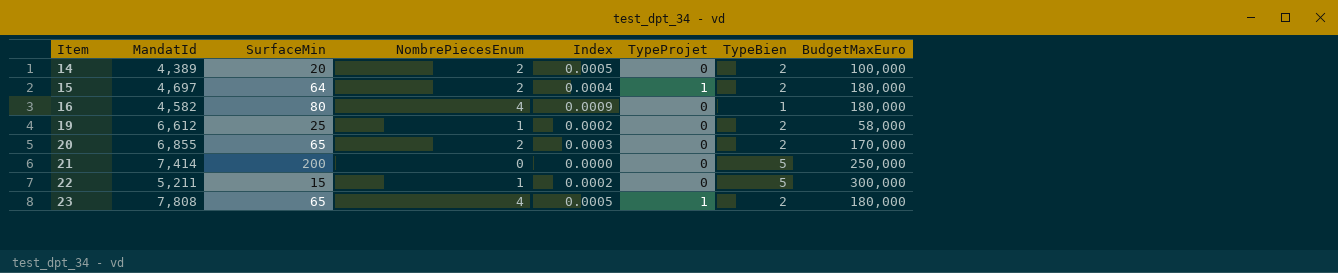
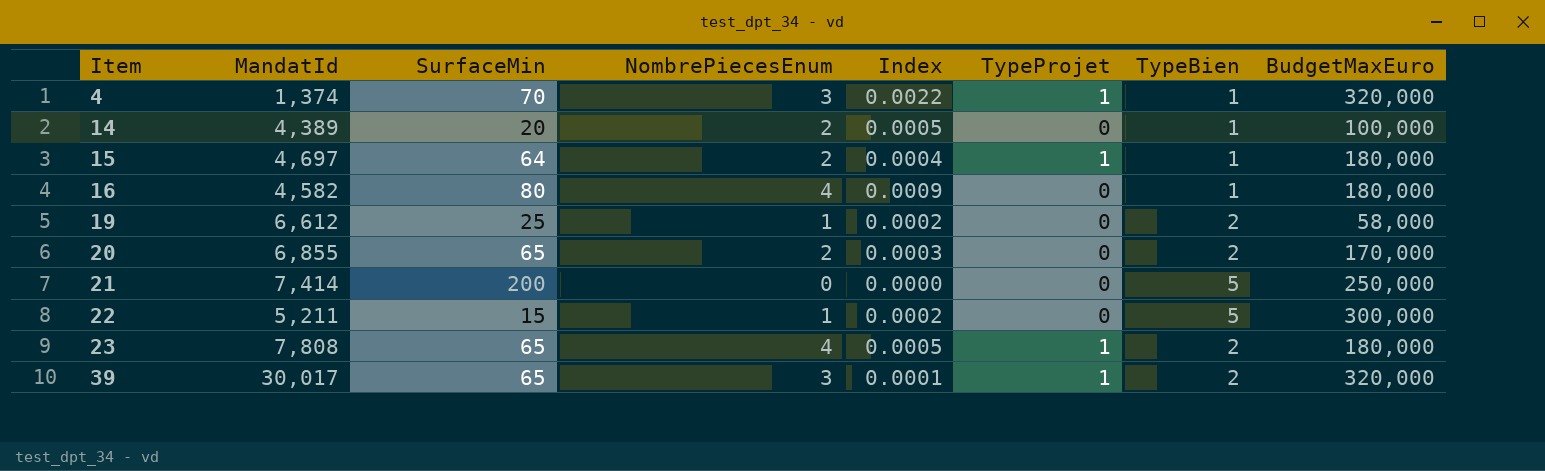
row 4: none -> 1,374 | 70 | 3 | 0.0022 | 1 | 1 | 320,000
14 | TypeBien: 2 -> 1
15 | TypeBien: 2 -> 1
row 39: none -> 30,017 | 65 | 3 | 0.0001 | 1 | 2 | 320,000

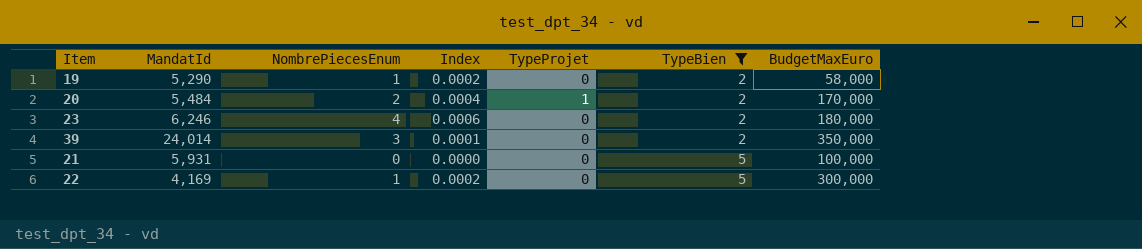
filter: none -> TypeBien != 1
row order: Item ascending -> TypeBien ascending
column SurfaceMin | position: 3 -> none
19 | MandatId: 6,612 -> 5,290
20 | MandatId: 6,855 -> 5,484
20 | Index: 0.0003 -> 0.0004
20 | TypeProjet: 0 -> 1
23 | MandatId: 7,808 -> 6,246
23 | Index: 0.0005 -> 0.0006
23 | TypeProjet: 1 -> 0
39 | MandatId: 30,017 -> 24,014
39 | TypeProjet: 1 -> 0
39 | BudgetMaxEuro: 320,000 -> 350,000
21 | MandatId: 7,414 -> 5,931
21 | BudgetMaxEuro: 250,000 -> 100,000
22 | MandatId: 5,211 -> 4,169

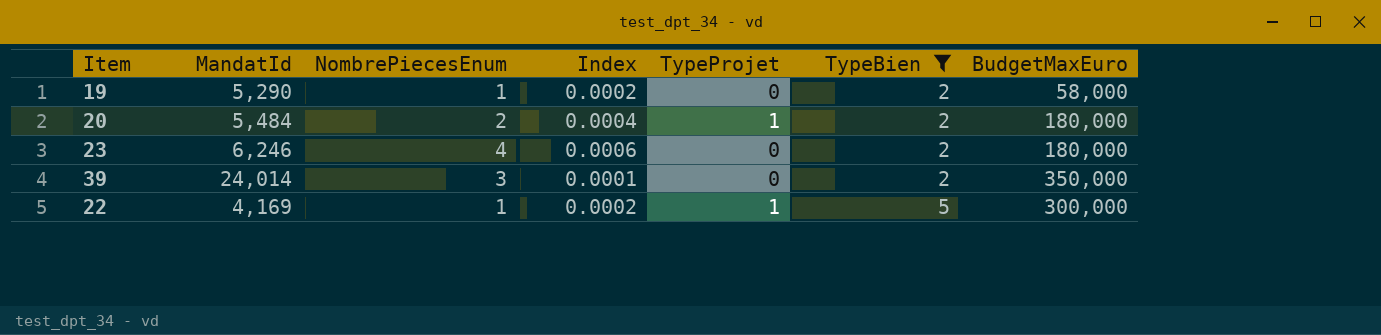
row 21: 5,931 | 0 | 0.0000 | 0 | 5 | 100,000 -> none
20 | BudgetMaxEuro: 170,000 -> 180,000
22 | TypeProjet: 0 -> 1

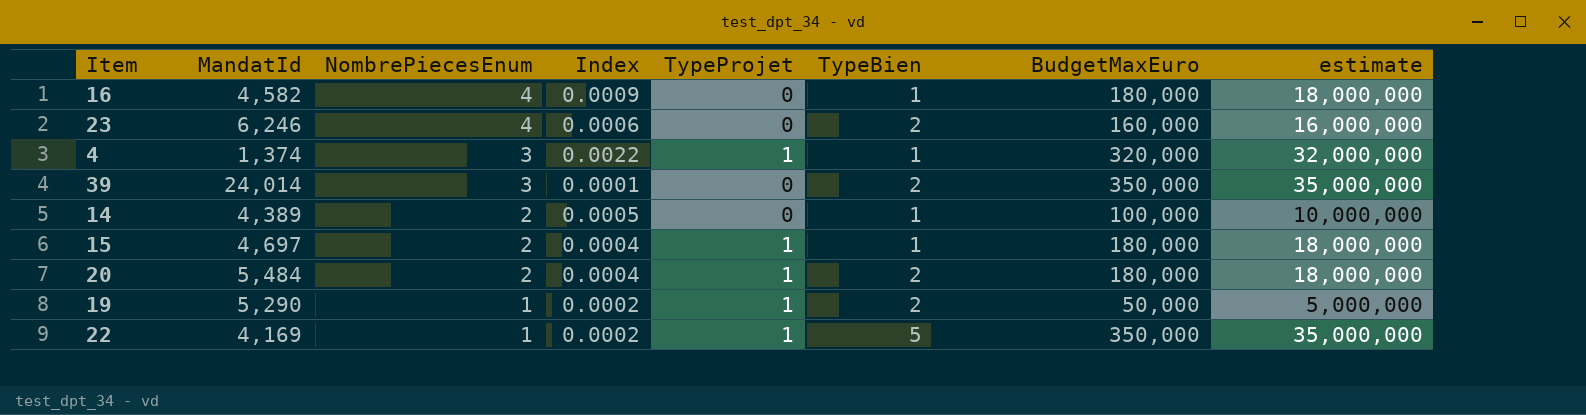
filter: TypeBien != 1 -> none
row order: TypeBien ascending -> NombrePiecesEnum descending
column estimate | formula: none -> [BudgetMaxEuro] * 100
23 | BudgetMaxEuro: 180,000 -> 160,000
19 | TypeProjet: 0 -> 1
19 | BudgetMaxEuro: 58,000 -> 50,000
22 | BudgetMaxEuro: 300,000 -> 350,000

